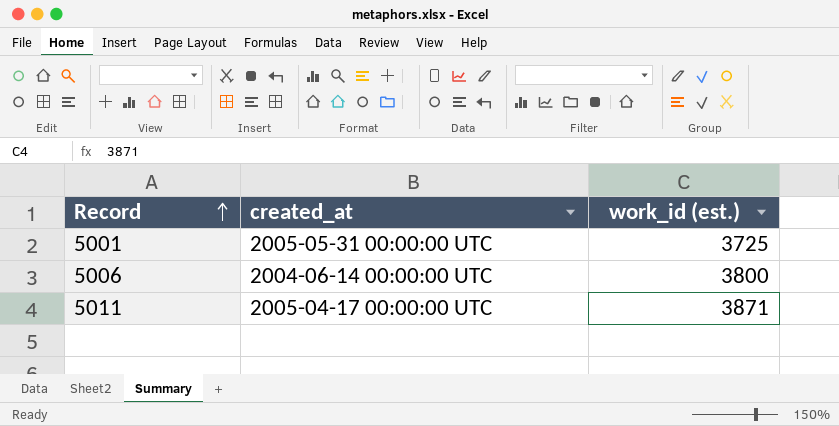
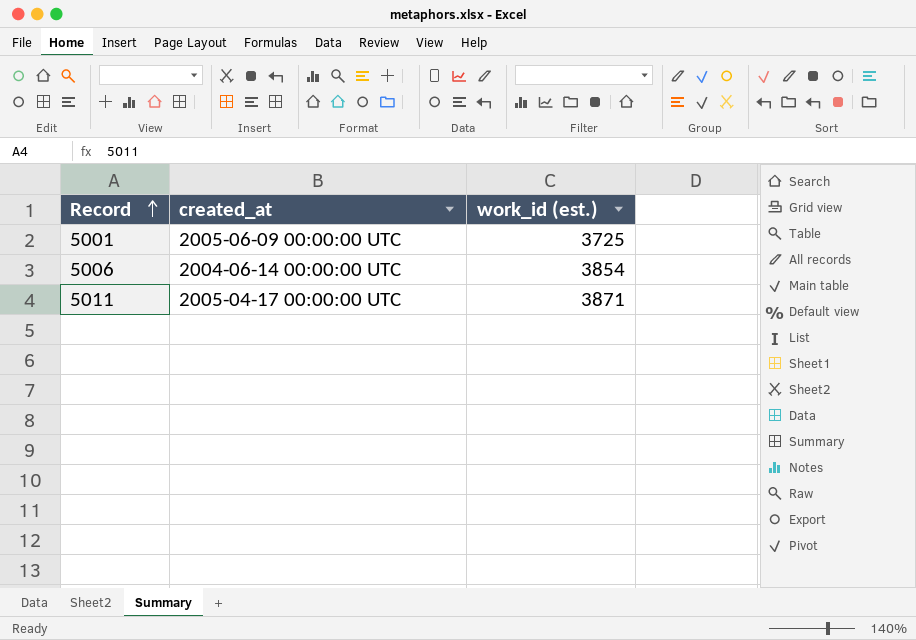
5001 | created_at: 2005-05-31 00:00:00 UTC -> 2005-06-09 00:00:00 UTC
5006 | work_id (est.): 3800 -> 3854

